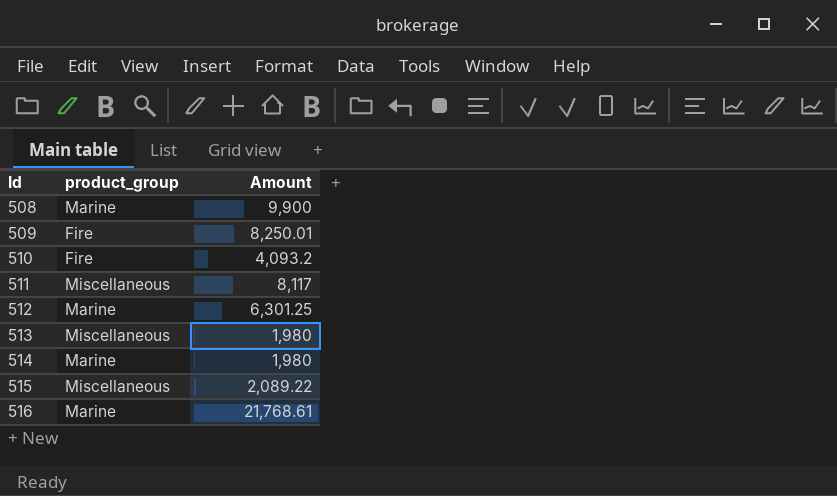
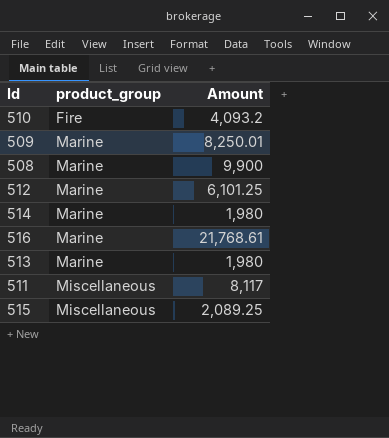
row order: Id ascending -> product_group ascending
509 | product_group: Fire -> Marine
512 | Amount: 6,301.25 -> 6,101.25
513 | product_group: Miscellaneous -> Marine
515 | Amount: 2,089.22 -> 2,089.25

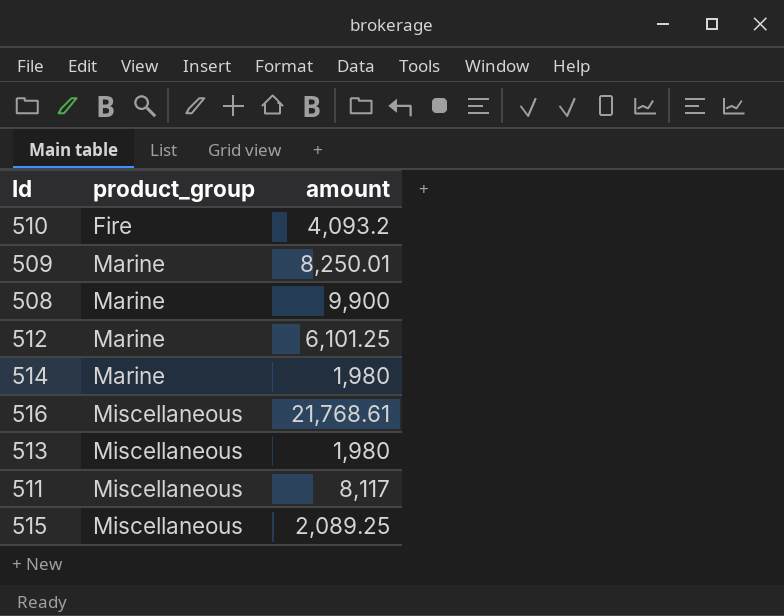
column name: Amount -> amount
516 | product_group: Marine -> Miscellaneous
513 | product_group: Marine -> Miscellaneous

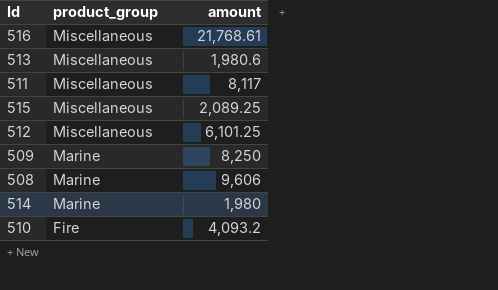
row order: product_group ascending -> product_group descending
513 | amount: 1,980 -> 1,980.6
512 | product_group: Marine -> Miscellaneous
509 | amount: 8,250.01 -> 8,250
508 | amount: 9,900 -> 9,606

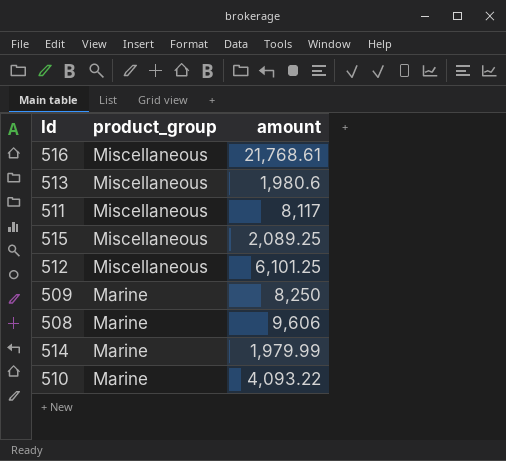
514 | amount: 1,980 -> 1,979.99
510 | product_group: Fire -> Marine
510 | amount: 4,093.2 -> 4,093.22

